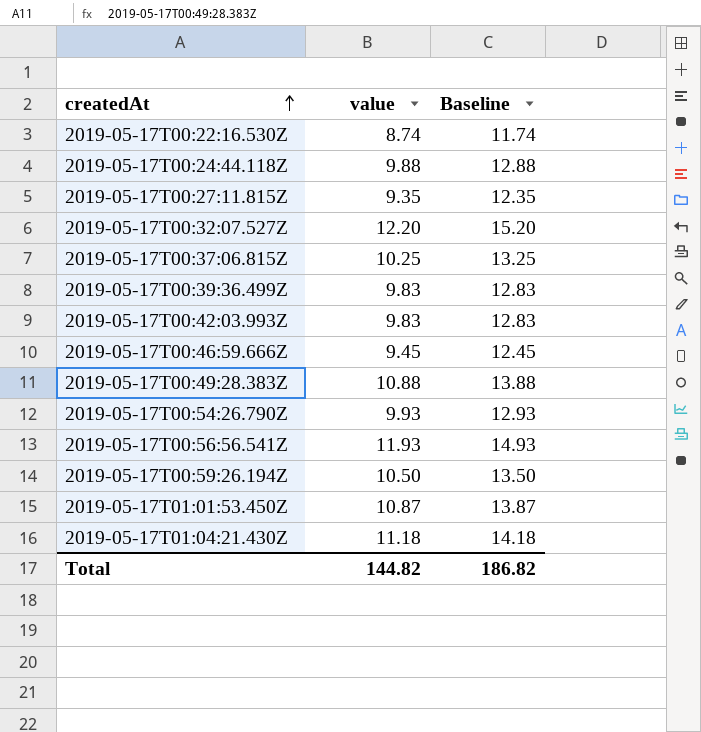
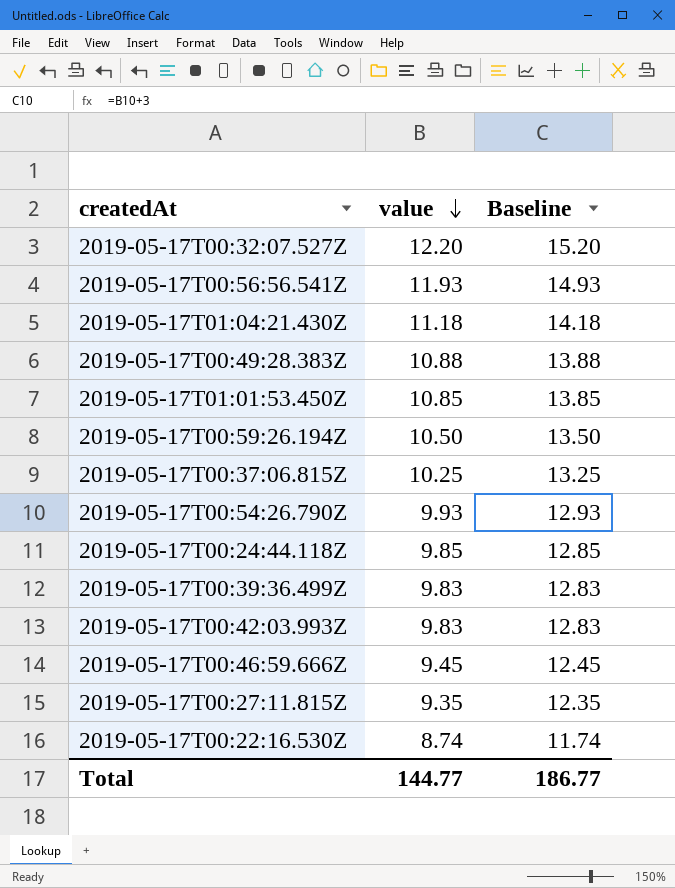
row order: createdAt ascending -> value descending
2019-05-17T01:01:53.450Z | value: 10.87 -> 10.85
2019-05-17T01:01:53.450Z | Baseline: 13.87 -> 13.85
2019-05-17T00:24:44.118Z | value: 9.88 -> 9.85
2019-05-17T00:24:44.118Z | Baseline: 12.88 -> 12.85
Total | value: 144.82 -> 144.77
Total | Baseline: 186.82 -> 186.77

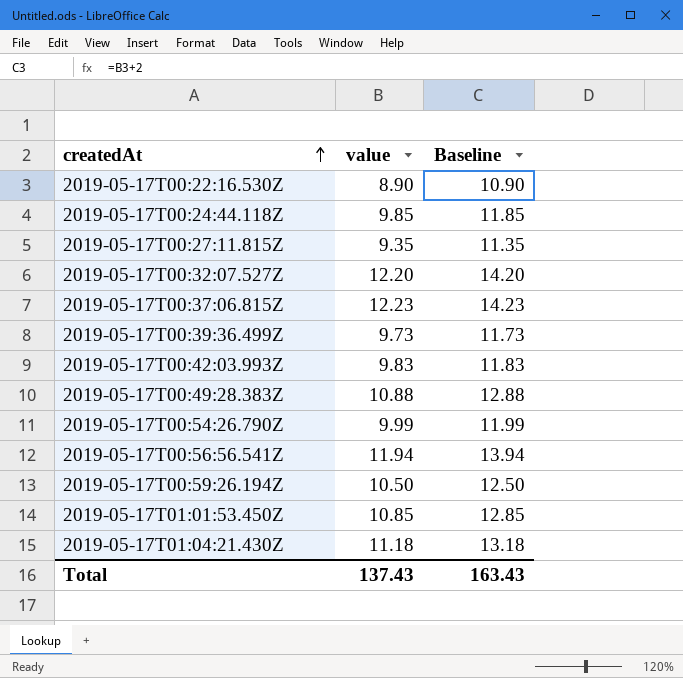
row order: value descending -> createdAt ascending
column Baseline | formula: [value] + 3 -> [value] + 2
row 2019-05-17T00:46:59.666Z: 9.45 | 12.45 -> none
2019-05-17T00:22:16.530Z | value: 8.74 -> 8.90
2019-05-17T00:37:06.815Z | value: 10.25 -> 12.23
2019-05-17T00:39:36.499Z | value: 9.83 -> 9.73
2019-05-17T00:54:26.790Z | value: 9.93 -> 9.99
2019-05-17T00:56:56.541Z | value: 11.93 -> 11.94
Total | value: 144.77 -> 137.43
Total | Baseline: 186.77 -> 163.43

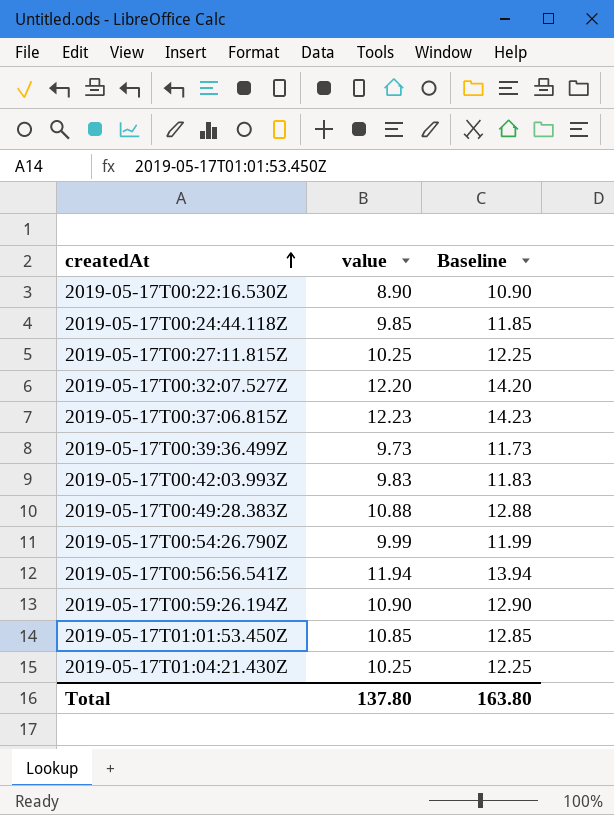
2019-05-17T00:27:11.815Z | value: 9.35 -> 10.25
2019-05-17T00:27:11.815Z | Baseline: 11.35 -> 12.25
2019-05-17T00:59:26.194Z | value: 10.50 -> 10.90
2019-05-17T00:59:26.194Z | Baseline: 12.50 -> 12.90
2019-05-17T01:04:21.430Z | value: 11.18 -> 10.25
2019-05-17T01:04:21.430Z | Baseline: 13.18 -> 12.25
Total | value: 137.43 -> 137.80
Total | Baseline: 163.43 -> 163.80

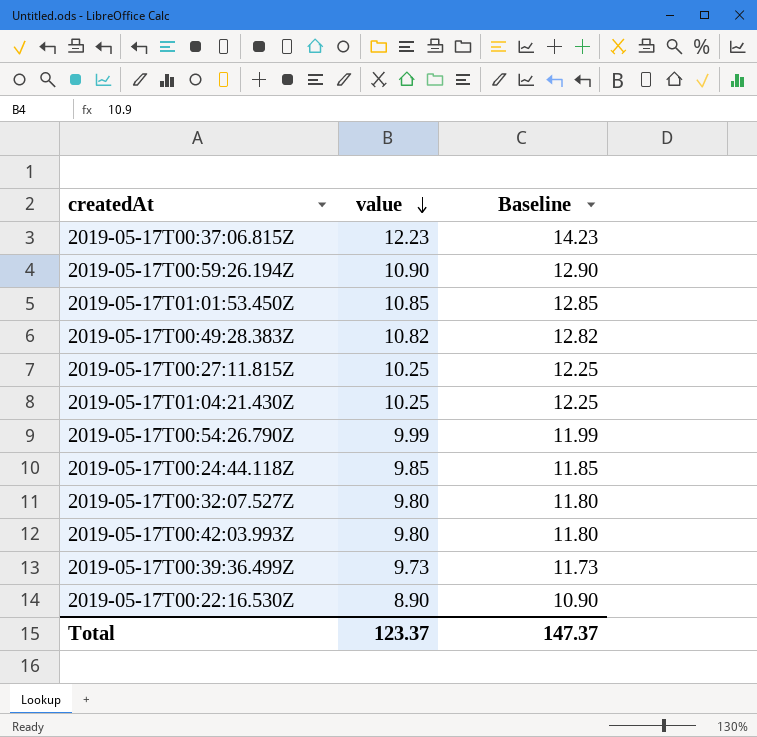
row order: createdAt ascending -> value descending
row 2019-05-17T00:56:56.541Z: 11.94 | 13.94 -> none
2019-05-17T00:49:28.383Z | value: 10.88 -> 10.82
2019-05-17T00:49:28.383Z | Baseline: 12.88 -> 12.82
2019-05-17T00:32:07.527Z | value: 12.20 -> 9.80
2019-05-17T00:32:07.527Z | Baseline: 14.20 -> 11.80
2019-05-17T00:42:03.993Z | value: 9.83 -> 9.80
2019-05-17T00:42:03.993Z | Baseline: 11.83 -> 11.80
Total | value: 137.80 -> 123.37
Total | Baseline: 163.80 -> 147.37

